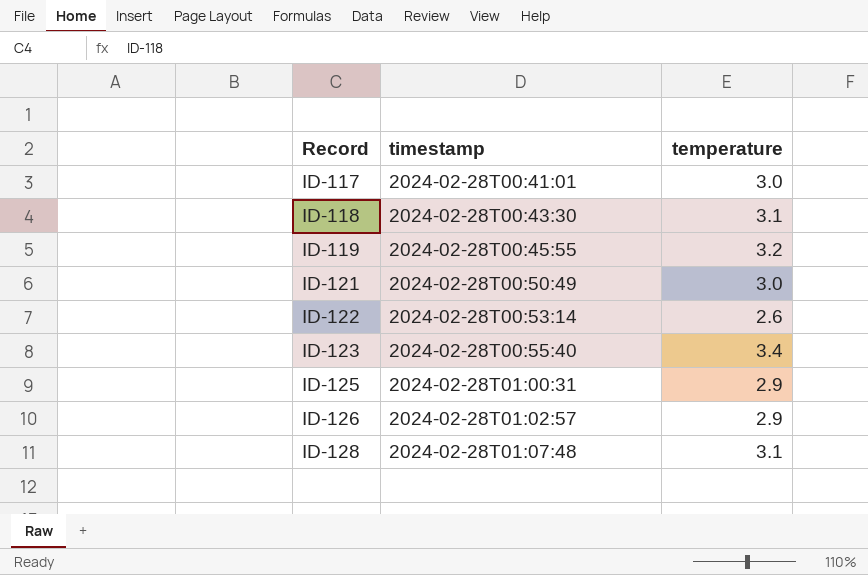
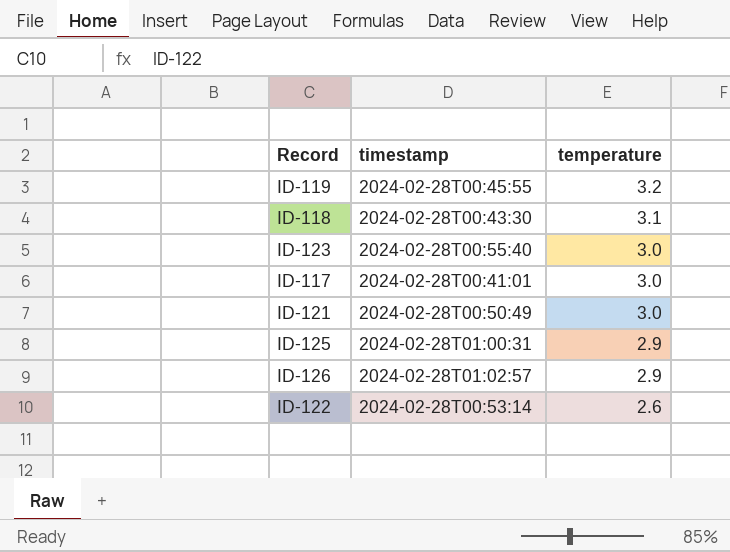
row order: Record ascending -> temperature descending
row ID-128: 2024-02-28T01:07:48 | 3.1 -> none
ID-123 | temperature: 3.4 -> 3.0

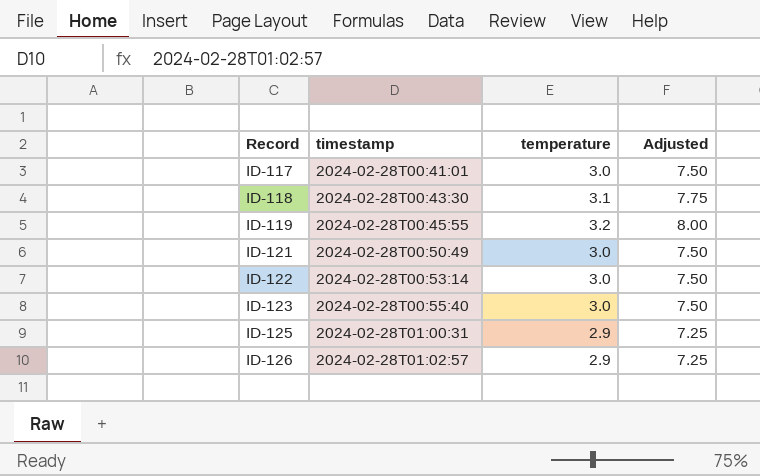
row order: temperature descending -> Record ascending
column Adjusted | formula: none -> [temperature] * 2.5
ID-122 | temperature: 2.6 -> 3.0

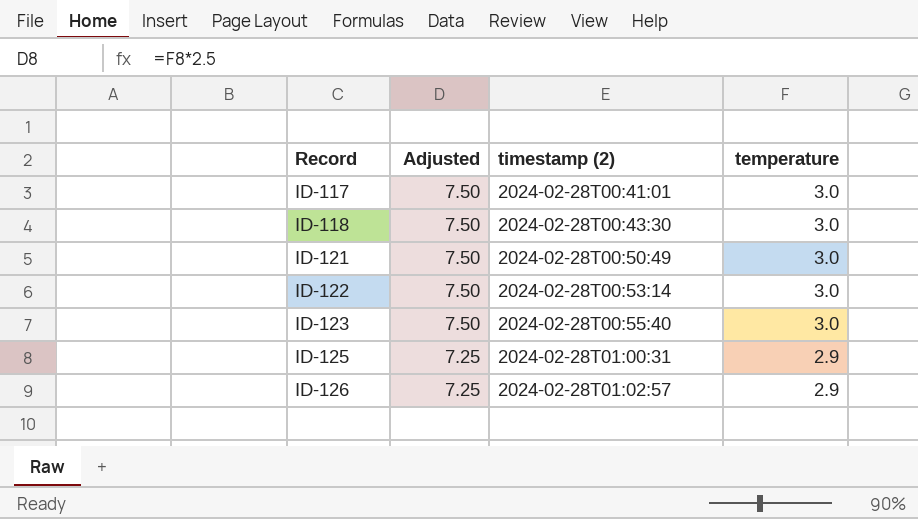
column Adjusted | position: 4 -> 2
column name: timestamp -> timestamp (2)
row ID-119: 2024-02-28T00:45:55 | 3.2 | 8.00 -> none
ID-118 | Adjusted: 7.75 -> 7.50
ID-118 | temperature: 3.1 -> 3.0

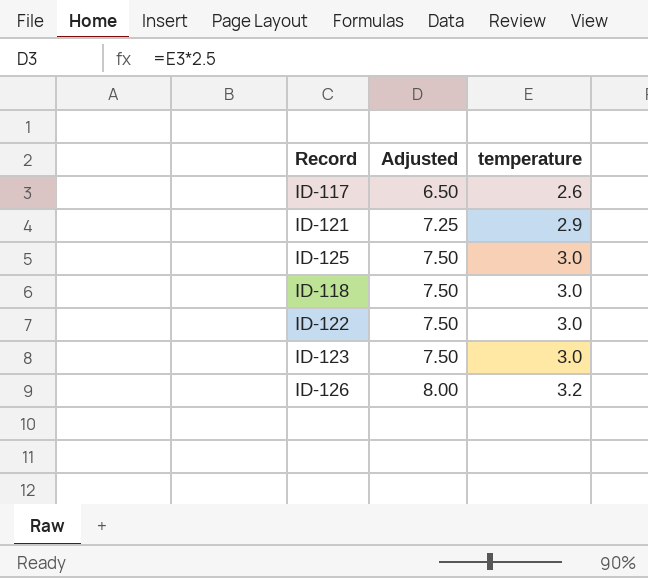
row order: Record ascending -> Adjusted ascending
column timestamp (2) | position: 3 -> none
ID-117 | Adjusted: 7.50 -> 6.50
ID-117 | temperature: 3.0 -> 2.6
ID-121 | Adjusted: 7.50 -> 7.25
ID-121 | temperature: 3.0 -> 2.9
ID-125 | Adjusted: 7.25 -> 7.50
ID-125 | temperature: 2.9 -> 3.0
ID-126 | Adjusted: 7.25 -> 8.00
ID-126 | temperature: 2.9 -> 3.2

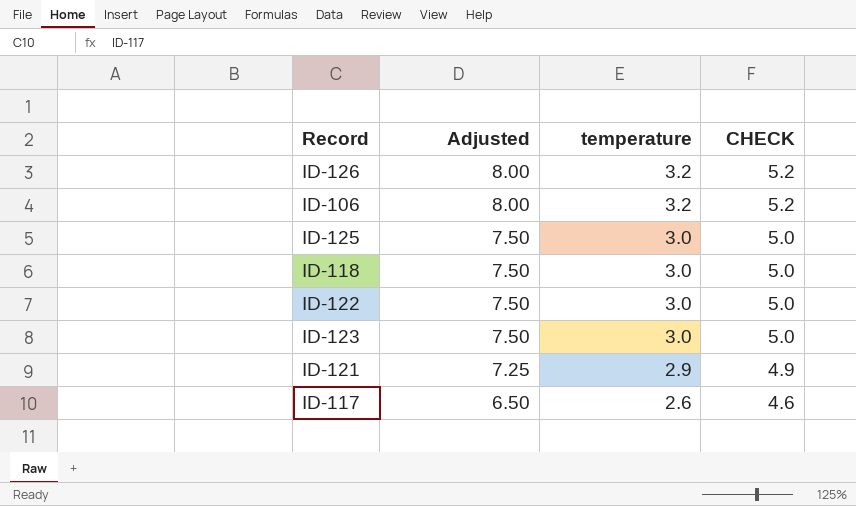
row order: Adjusted ascending -> Adjusted descending
column CHECK | formula: none -> [temperature] + 2
row ID-106: none -> 8.00 | 3.2 | 5.2

